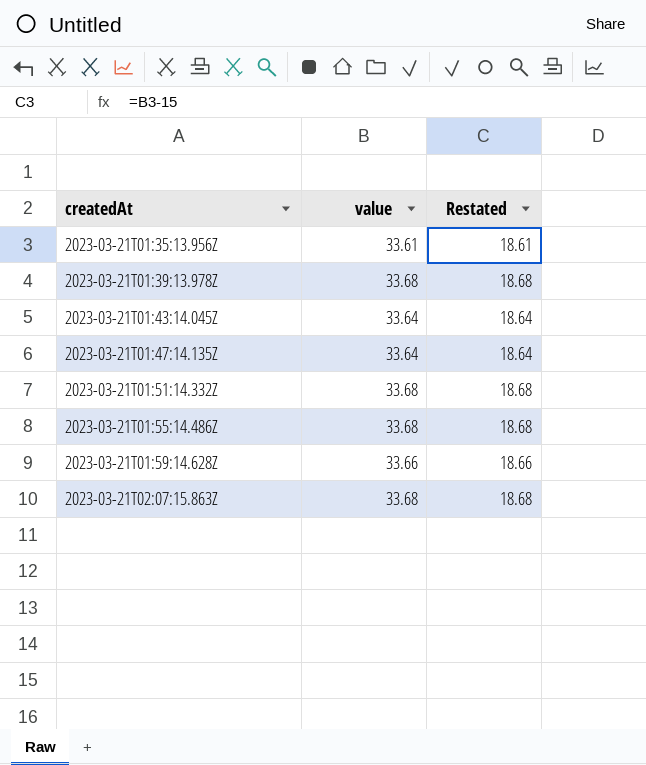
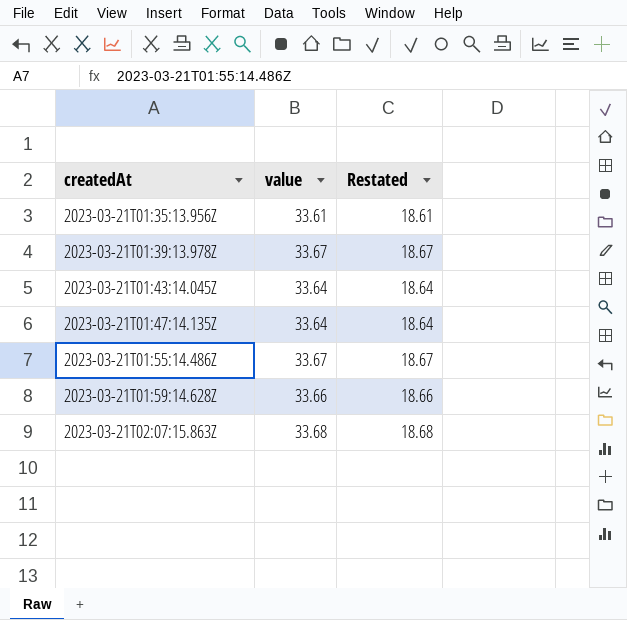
row 2023-03-21T01:51:14.332Z: 33.68 | 18.68 -> none
2023-03-21T01:39:13.978Z | value: 33.68 -> 33.67
2023-03-21T01:39:13.978Z | Restated: 18.68 -> 18.67
2023-03-21T01:55:14.486Z | value: 33.68 -> 33.67
2023-03-21T01:55:14.486Z | Restated: 18.68 -> 18.67

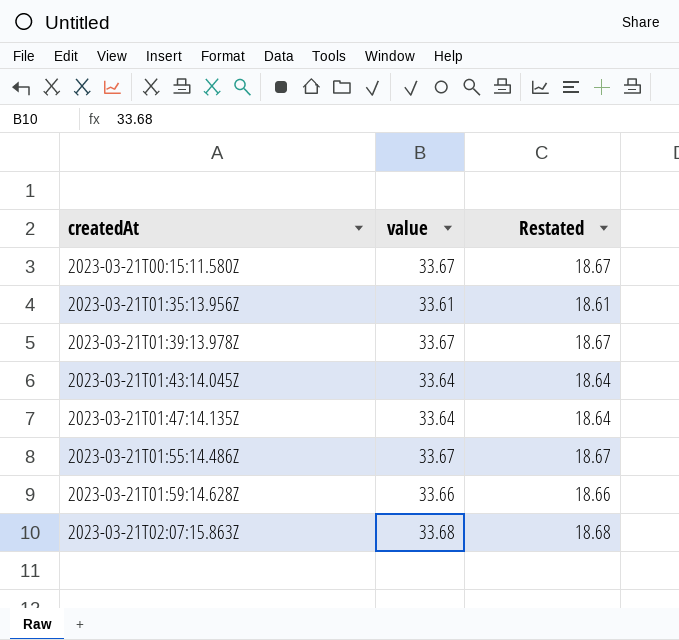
row 2023-03-21T00:15:11.580Z: none -> 33.67 | 18.67

